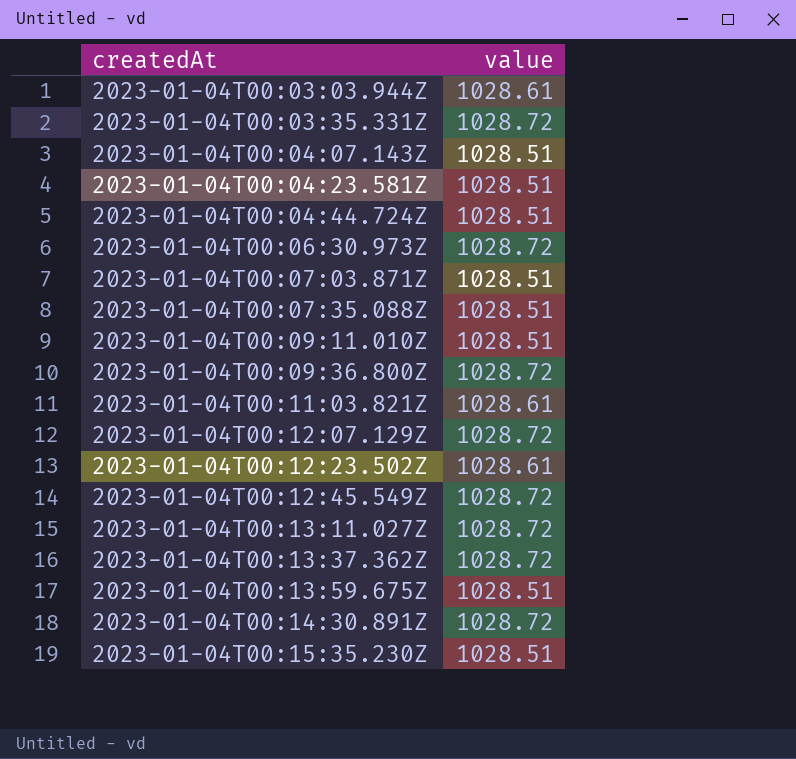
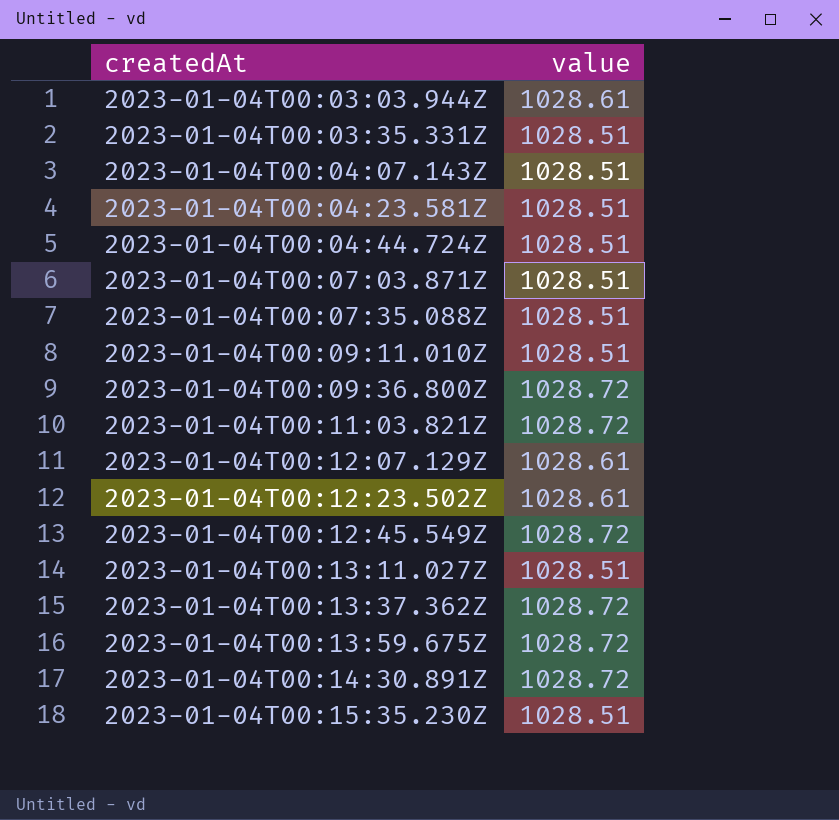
row 2023-01-04T00:06:30.973Z: 1028.72 -> none
2023-01-04T00:03:35.331Z | value: 1028.72 -> 1028.51
2023-01-04T00:11:03.821Z | value: 1028.61 -> 1028.72
2023-01-04T00:12:07.129Z | value: 1028.72 -> 1028.61
2023-01-04T00:13:11.027Z | value: 1028.72 -> 1028.51
2023-01-04T00:13:59.675Z | value: 1028.51 -> 1028.72

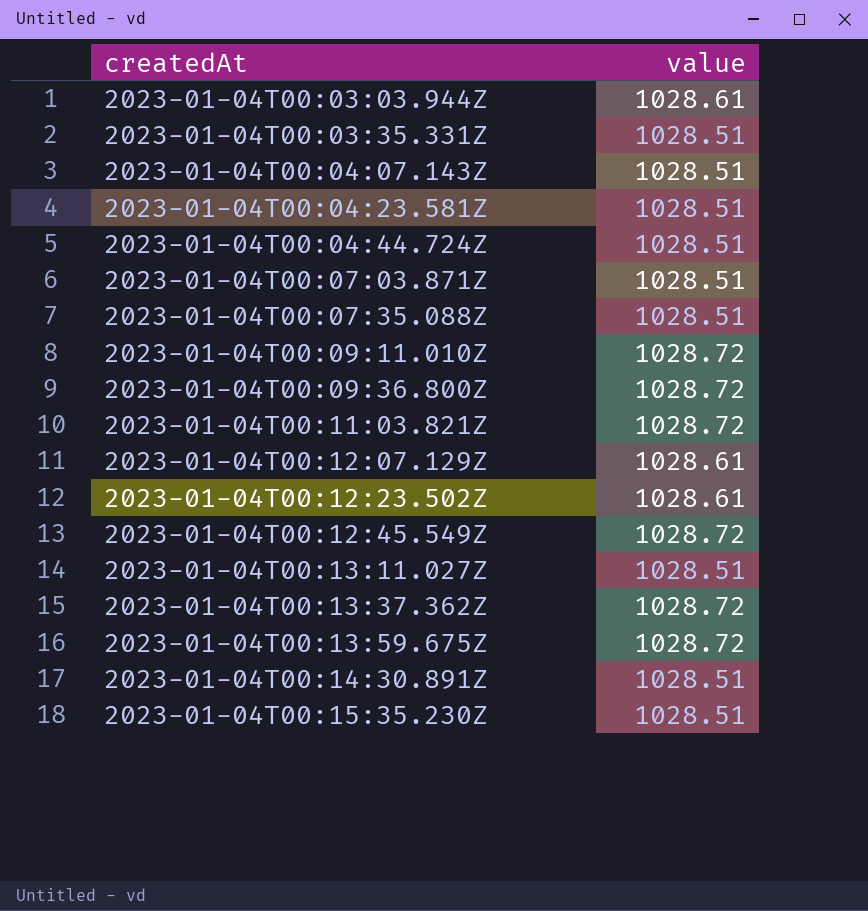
2023-01-04T00:09:11.010Z | value: 1028.51 -> 1028.72
2023-01-04T00:14:30.891Z | value: 1028.72 -> 1028.51

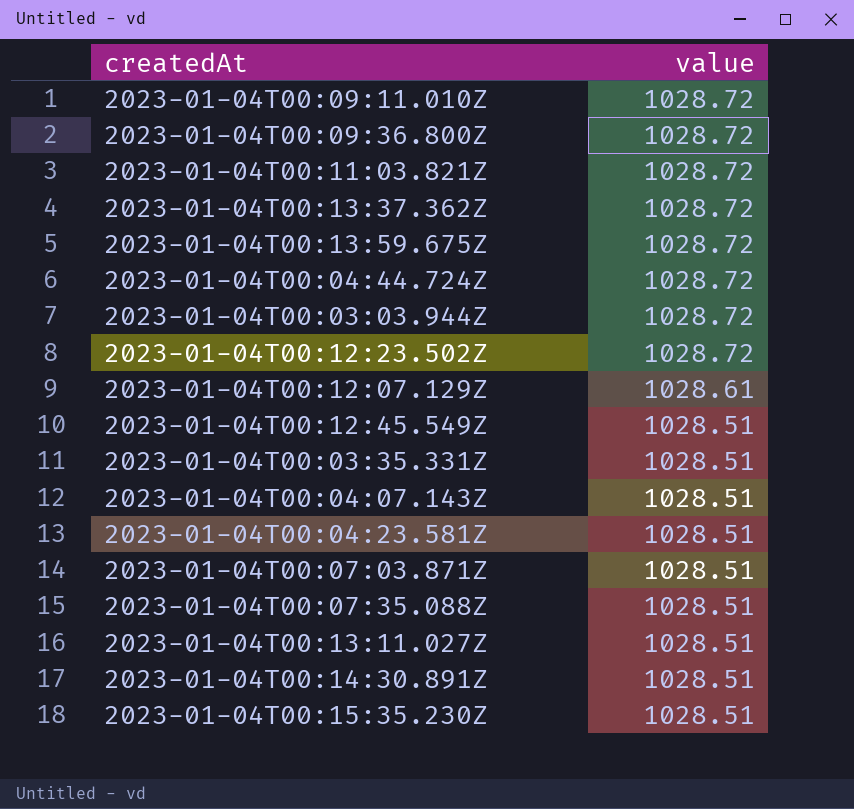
row order: createdAt ascending -> value descending
2023-01-04T00:04:44.724Z | value: 1028.51 -> 1028.72
2023-01-04T00:03:03.944Z | value: 1028.61 -> 1028.72
2023-01-04T00:12:23.502Z | value: 1028.61 -> 1028.72
2023-01-04T00:12:45.549Z | value: 1028.72 -> 1028.51

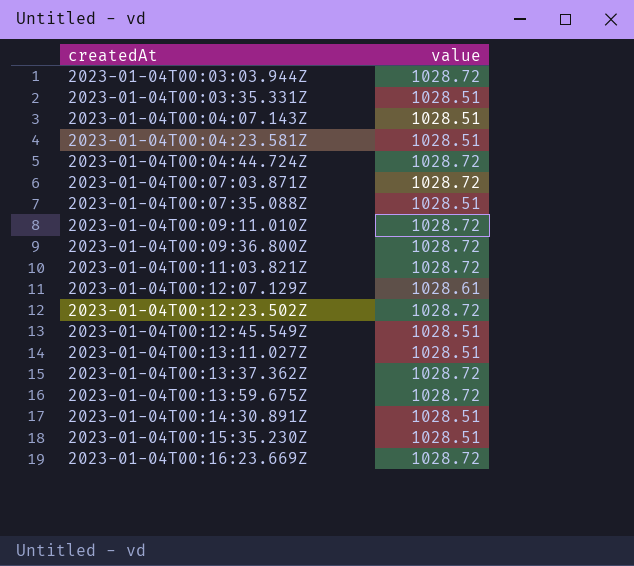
row order: value descending -> createdAt ascending
2023-01-04T00:07:03.871Z | value: 1028.51 -> 1028.72
row 2023-01-04T00:16:23.669Z: none -> 1028.72

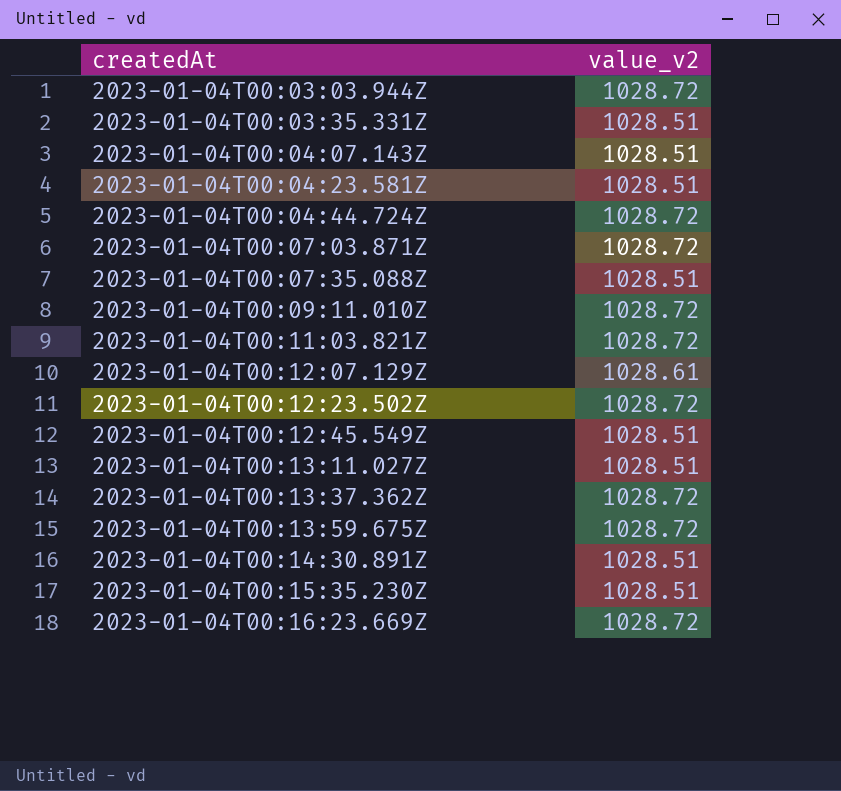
column name: value -> value_v2
row 2023-01-04T00:09:36.800Z: 1028.72 -> none

